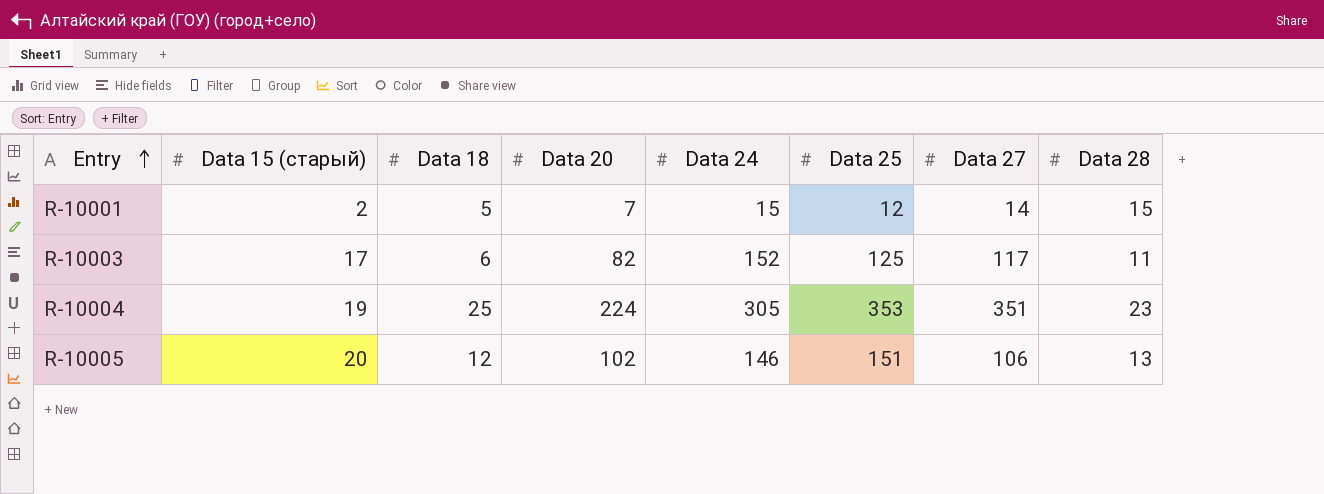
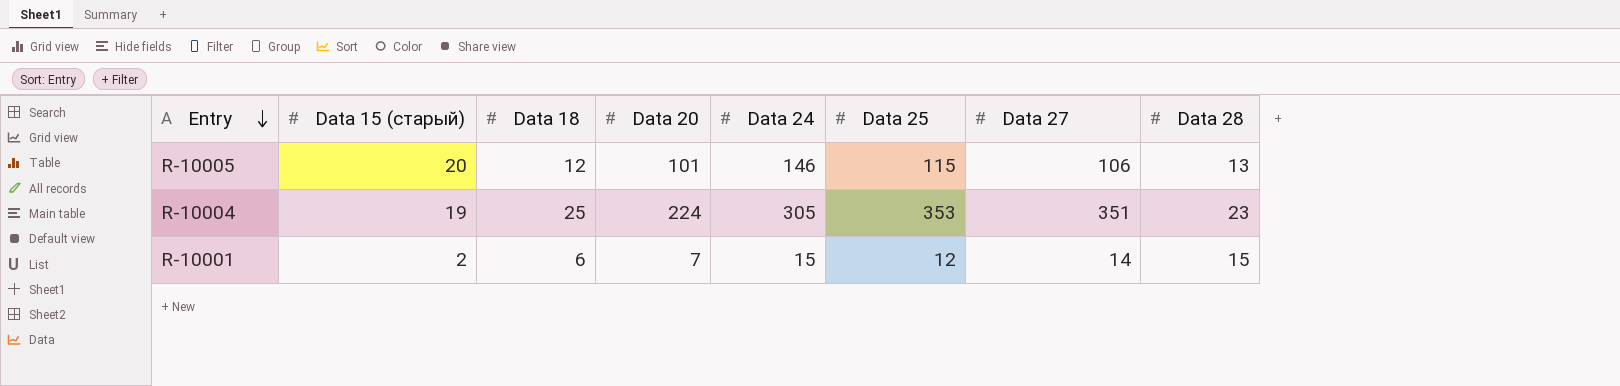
row order: Entry ascending -> Entry descending
row R-10003: 17 | 6 | 82 | 152 | 125 | 117 | 11 -> none
R-10005 | Data 20: 102 -> 101
R-10005 | Data 25: 151 -> 115
R-10001 | Data 18: 5 -> 6

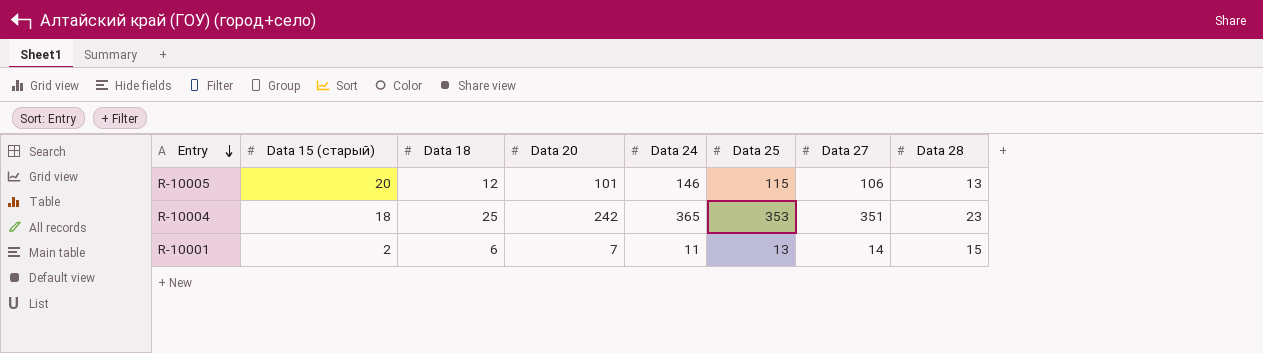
R-10004 | Data 15 (старый): 19 -> 18
R-10004 | Data 20: 224 -> 242
R-10004 | Data 24: 305 -> 365
R-10001 | Data 24: 15 -> 11
R-10001 | Data 25: 12 -> 13

